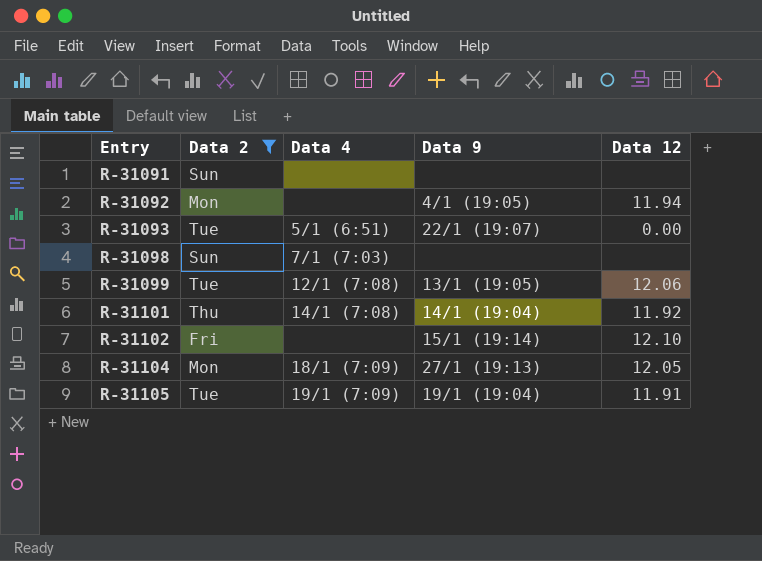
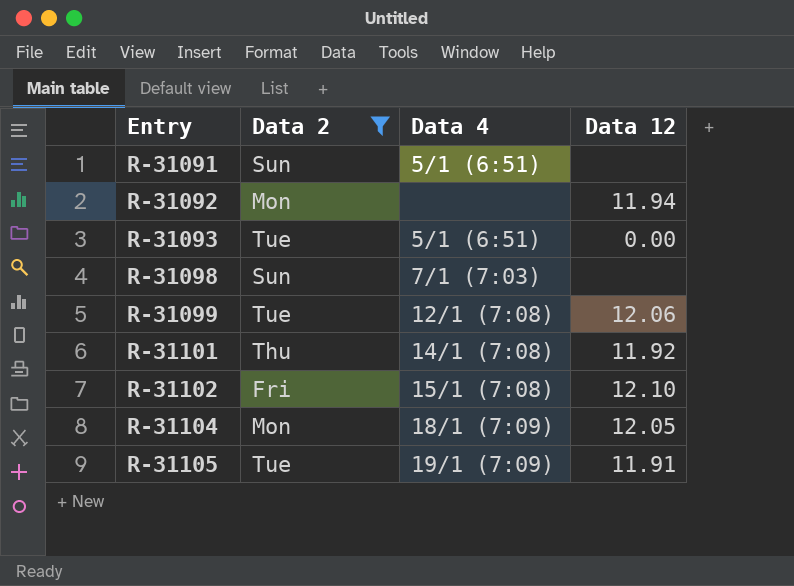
column Data 9 | position: 4 -> none
R-31091 | Data 4: none -> 5/1 (6:51)
R-31102 | Data 4: none -> 15/1 (7:08)

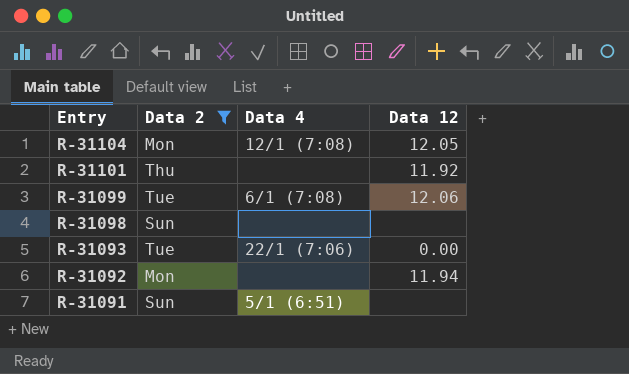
row order: Entry ascending -> Entry descending
row R-31102: Fri | 15/1 (7:08) | 12.10 -> none
row R-31105: Tue | 19/1 (7:09) | 11.91 -> none
R-31104 | Data 4: 18/1 (7:09) -> 12/1 (7:08)
R-31101 | Data 4: 14/1 (7:08) -> none
R-31099 | Data 4: 12/1 (7:08) -> 6/1 (7:08)
R-31098 | Data 4: 7/1 (7:03) -> none
R-31093 | Data 4: 5/1 (6:51) -> 22/1 (7:06)

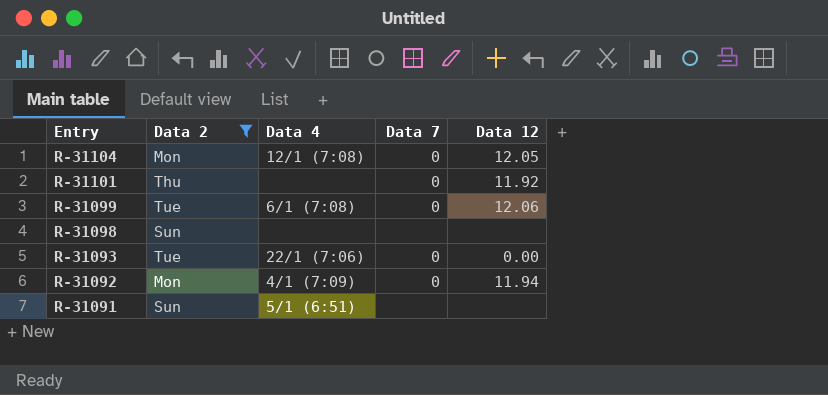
column Data 7 | position: none -> 4
R-31092 | Data 4: none -> 4/1 (7:09)

